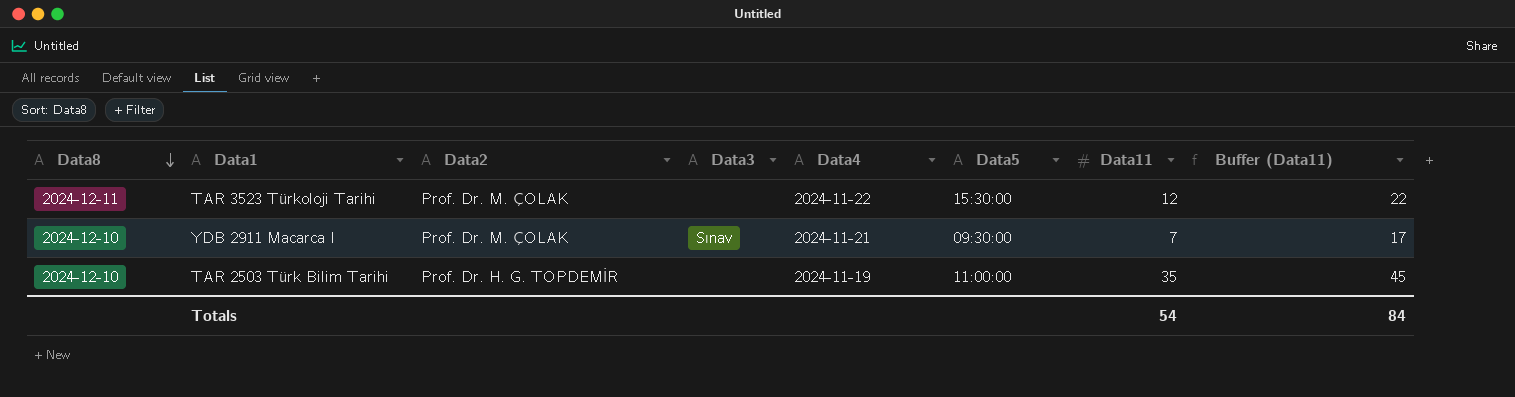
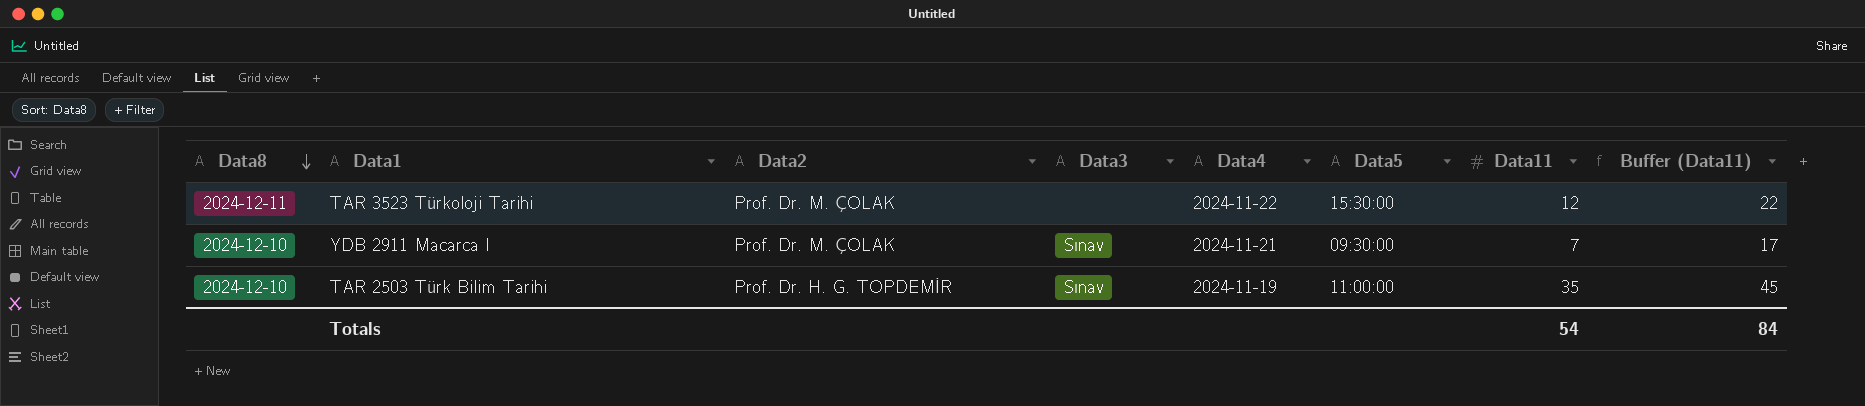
TAR 2503 Türk Bilim Tarihi | Data3: none -> Sınav

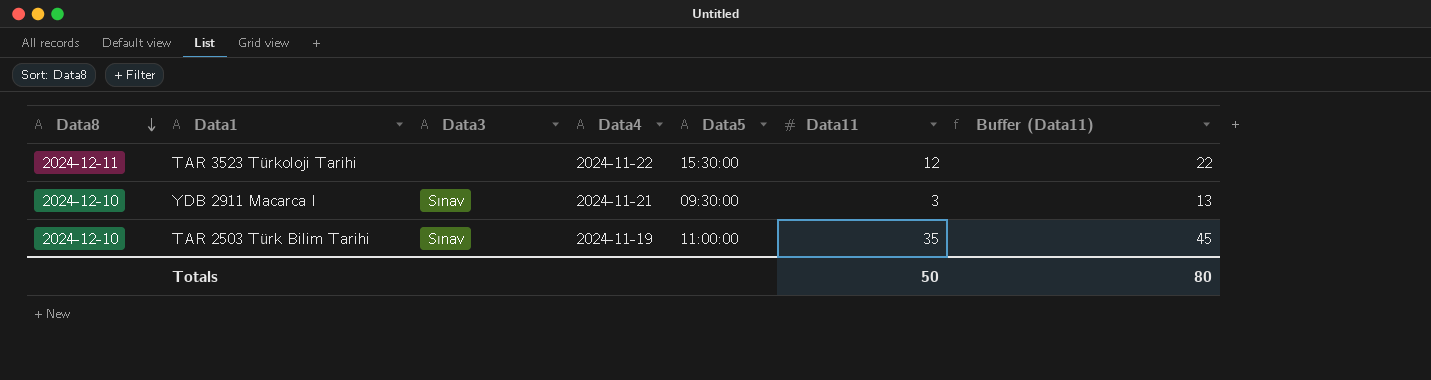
column Data2 | position: 3 -> none
YDB 2911 Macarca I | Data11: 7 -> 3
YDB 2911 Macarca I | Buffer (Data11): 17 -> 13
Totals | Data11: 54 -> 50
Totals | Buffer (Data11): 84 -> 80

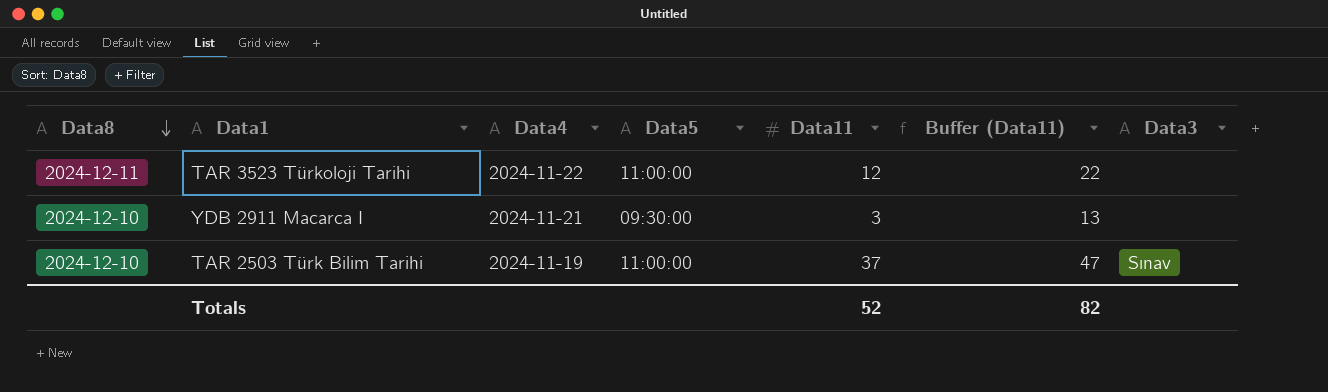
column Data3 | position: 3 -> 7
TAR 3523 Türkoloji Tarihi | Data5: 15:30:00 -> 11:00:00
YDB 2911 Macarca I | Data3: Sınav -> none
TAR 2503 Türk Bilim Tarihi | Data11: 35 -> 37
TAR 2503 Türk Bilim Tarihi | Buffer (Data11): 45 -> 47
Totals | Data11: 50 -> 52
Totals | Buffer (Data11): 80 -> 82

